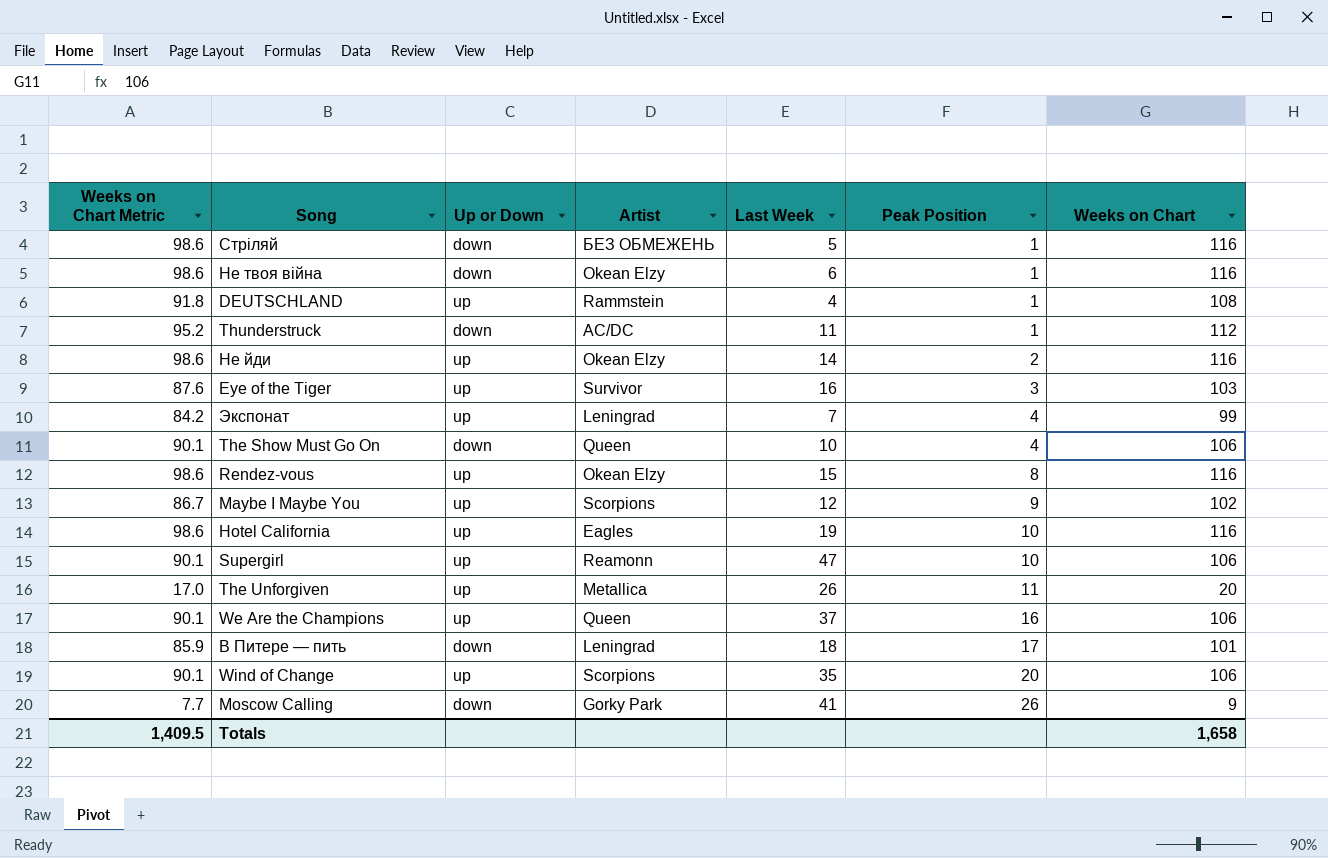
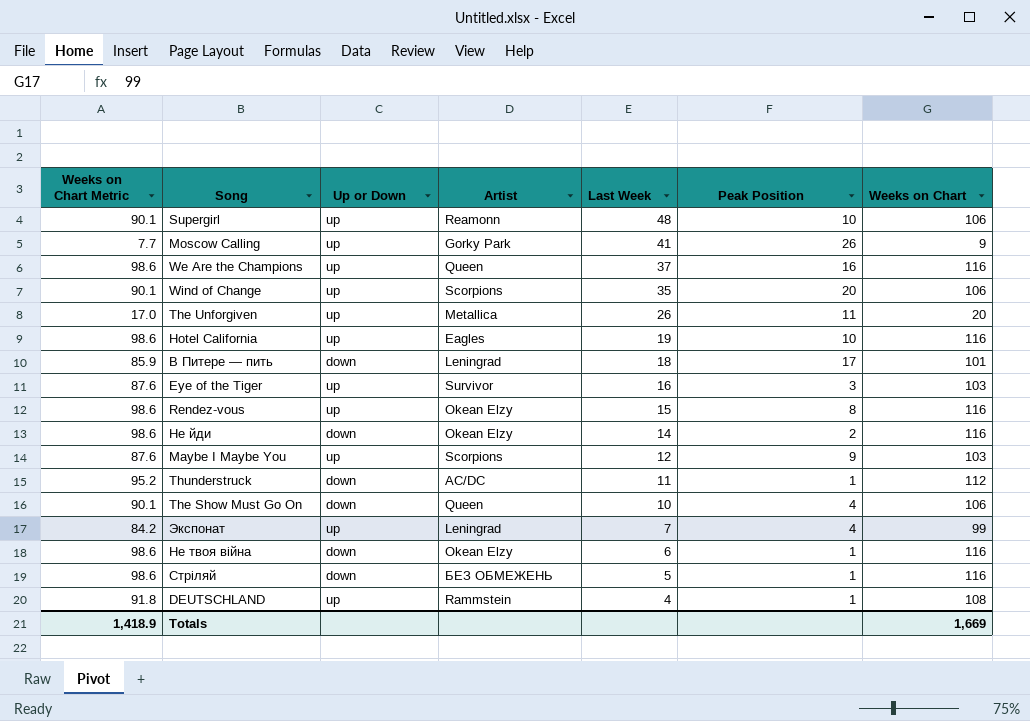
row order: Peak Position ascending -> Last Week descending
Supergirl | Last Week: 47 -> 48
Moscow Calling | Up or Down: down -> up
We Are the Champions | Weeks on Chart Metric: 90.1 -> 98.6
We Are the Champions | Weeks on Chart: 106 -> 116
Не йди | Up or Down: up -> down
Maybe I Maybe You | Weeks on Chart Metric: 86.7 -> 87.6
Maybe I Maybe You | Weeks on Chart: 102 -> 103
Totals | Weeks on Chart Metric: 1,409.5 -> 1,418.9
Totals | Weeks on Chart: 1,658 -> 1,669

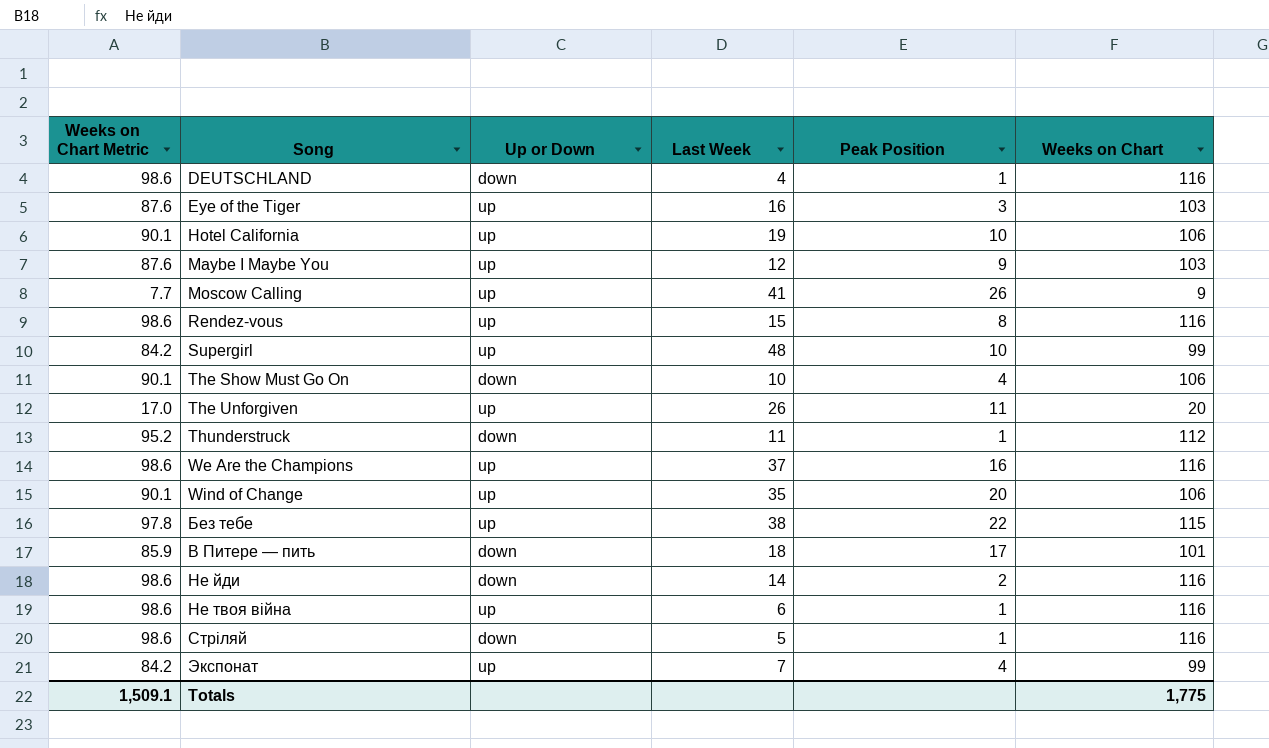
row order: Last Week descending -> Song ascending
column Artist | position: 4 -> none
DEUTSCHLAND | Weeks on Chart Metric: 91.8 -> 98.6
DEUTSCHLAND | Up or Down: up -> down
DEUTSCHLAND | Weeks on Chart: 108 -> 116
Hotel California | Weeks on Chart Metric: 98.6 -> 90.1
Hotel California | Weeks on Chart: 116 -> 106
Supergirl | Weeks on Chart Metric: 90.1 -> 84.2
Supergirl | Weeks on Chart: 106 -> 99
row Без тебе: none -> 97.8 | up | 38 | 22 | 115
Не твоя війна | Up or Down: down -> up
Totals | Weeks on Chart Metric: 1,418.9 -> 1,509.1
Totals | Weeks on Chart: 1,669 -> 1,775

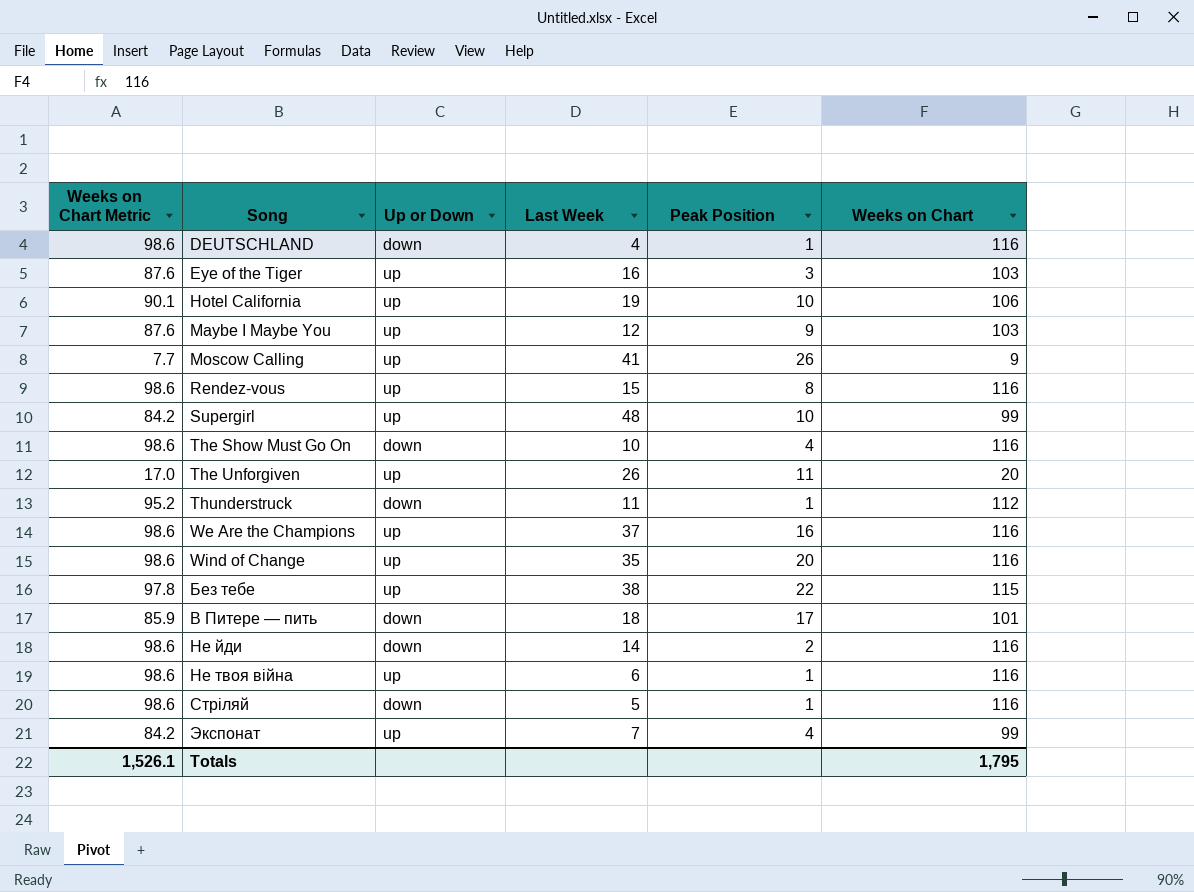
The Show Must Go On | Weeks on Chart Metric: 90.1 -> 98.6
The Show Must Go On | Weeks on Chart: 106 -> 116
Wind of Change | Weeks on Chart Metric: 90.1 -> 98.6
Wind of Change | Weeks on Chart: 106 -> 116
Totals | Weeks on Chart Metric: 1,509.1 -> 1,526.1
Totals | Weeks on Chart: 1,775 -> 1,795

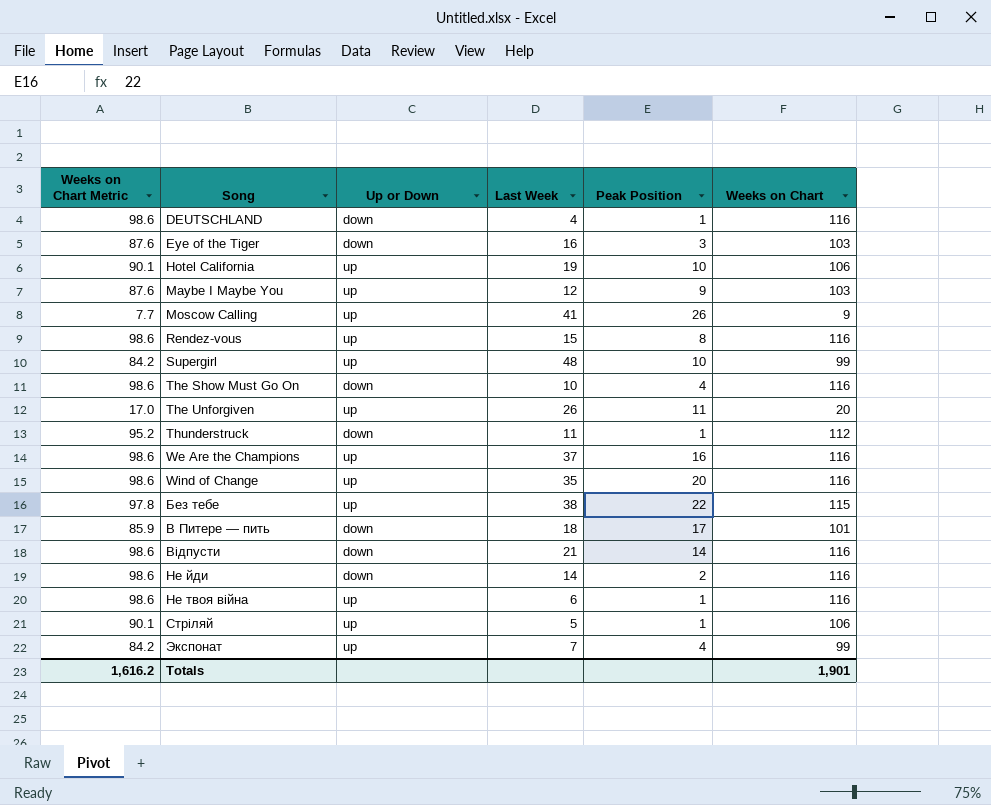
Eye of the Tiger | Up or Down: up -> down
row Відпусти: none -> 98.6 | down | 21 | 14 | 116
Стріляй | Weeks on Chart Metric: 98.6 -> 90.1
Стріляй | Up or Down: down -> up
Стріляй | Weeks on Chart: 116 -> 106
Totals | Weeks on Chart Metric: 1,526.1 -> 1,616.2
Totals | Weeks on Chart: 1,795 -> 1,901

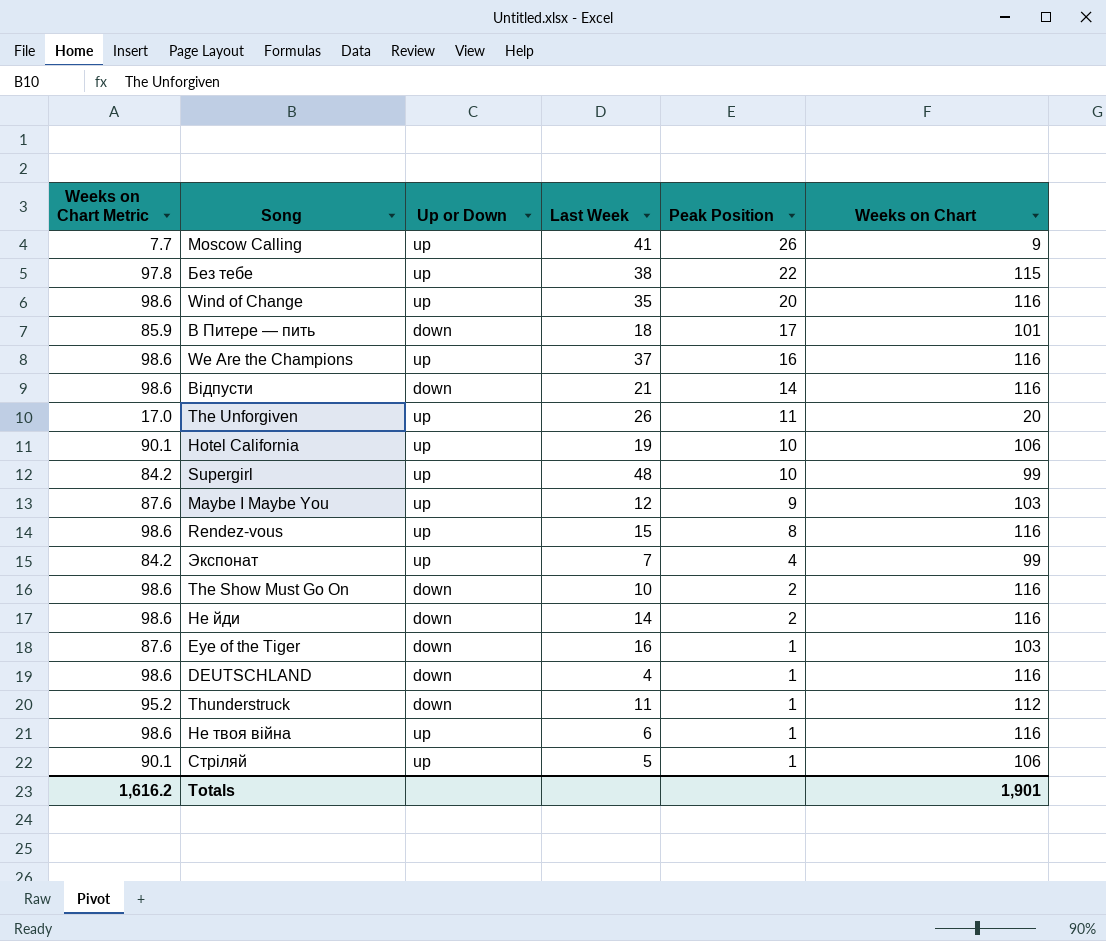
row order: Song ascending -> Peak Position descending
The Show Must Go On | Peak Position: 4 -> 2
Eye of the Tiger | Peak Position: 3 -> 1

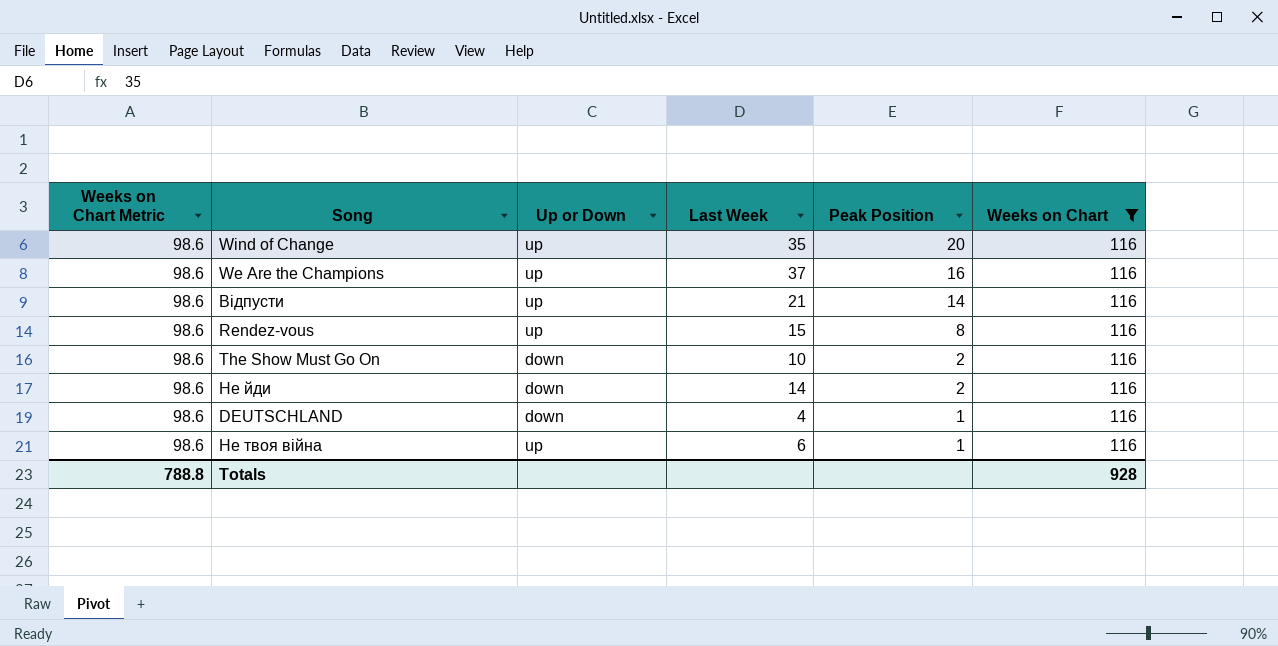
filter: none -> Weeks on Chart = 116
Відпусти | Up or Down: down -> up
Totals | Weeks on Chart Metric: 1,616.2 -> 788.8
Totals | Weeks on Chart: 1,901 -> 928

